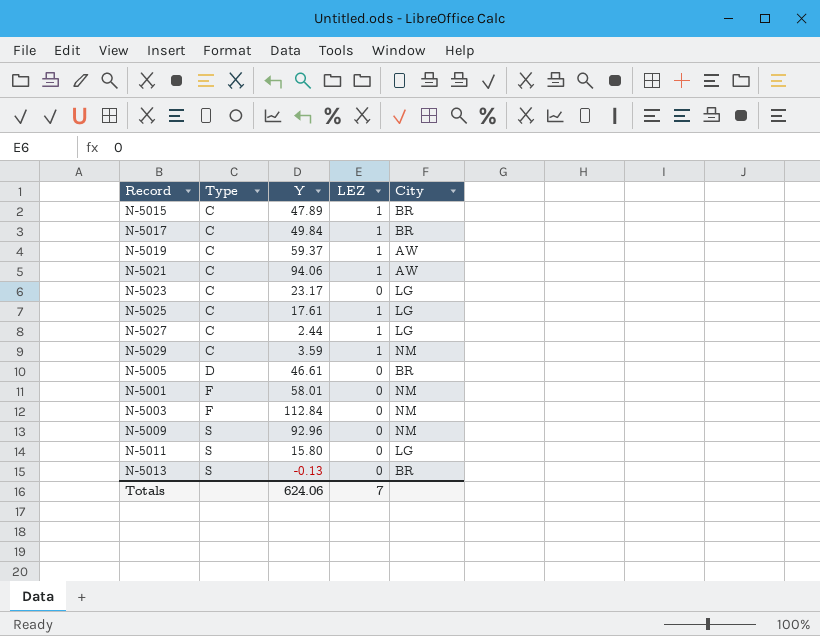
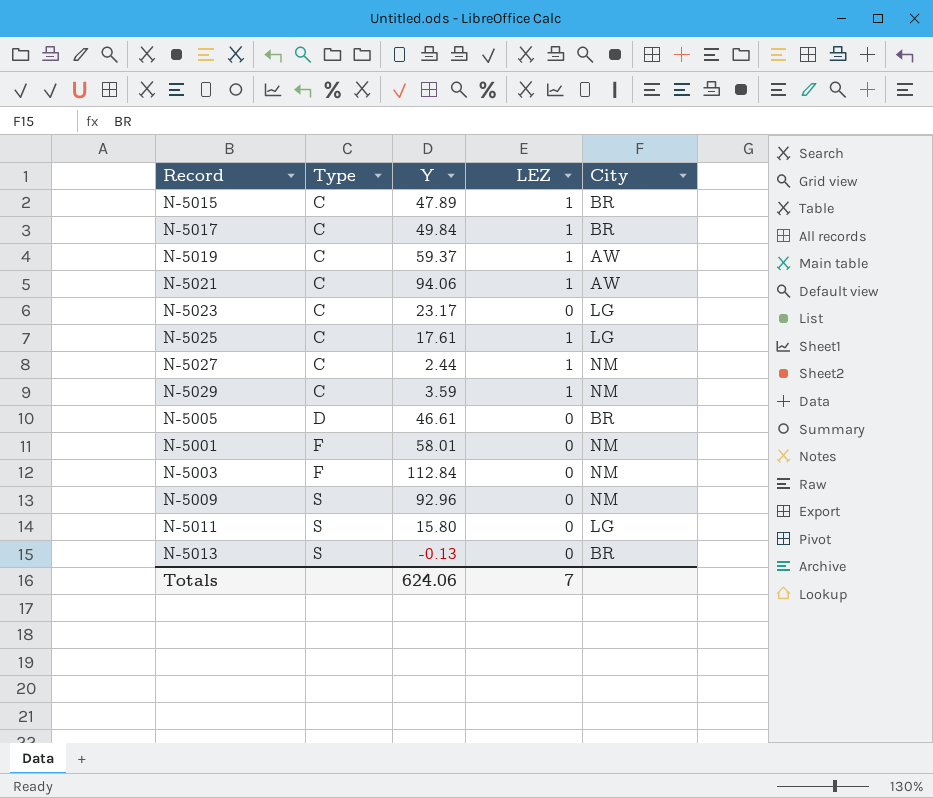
N-5027 | City: LG -> NM

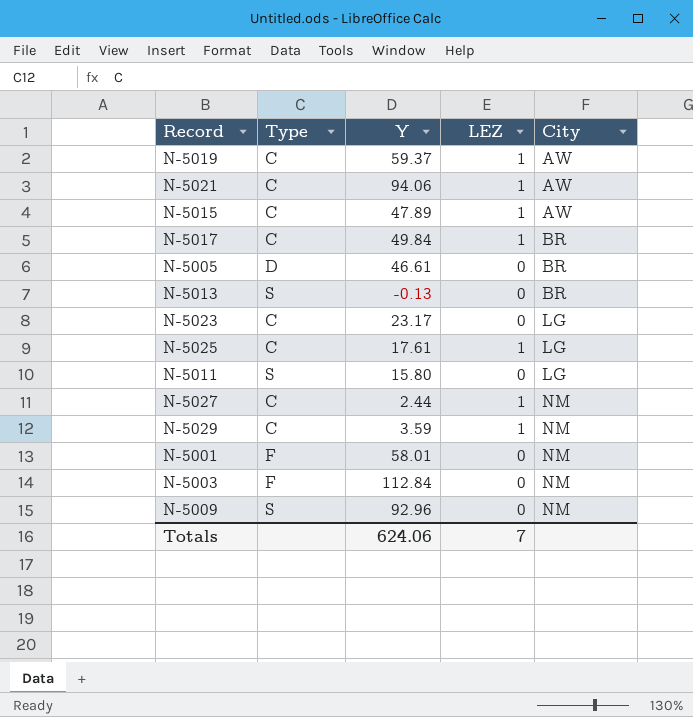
row order: Type ascending -> City ascending
N-5015 | City: BR -> AW

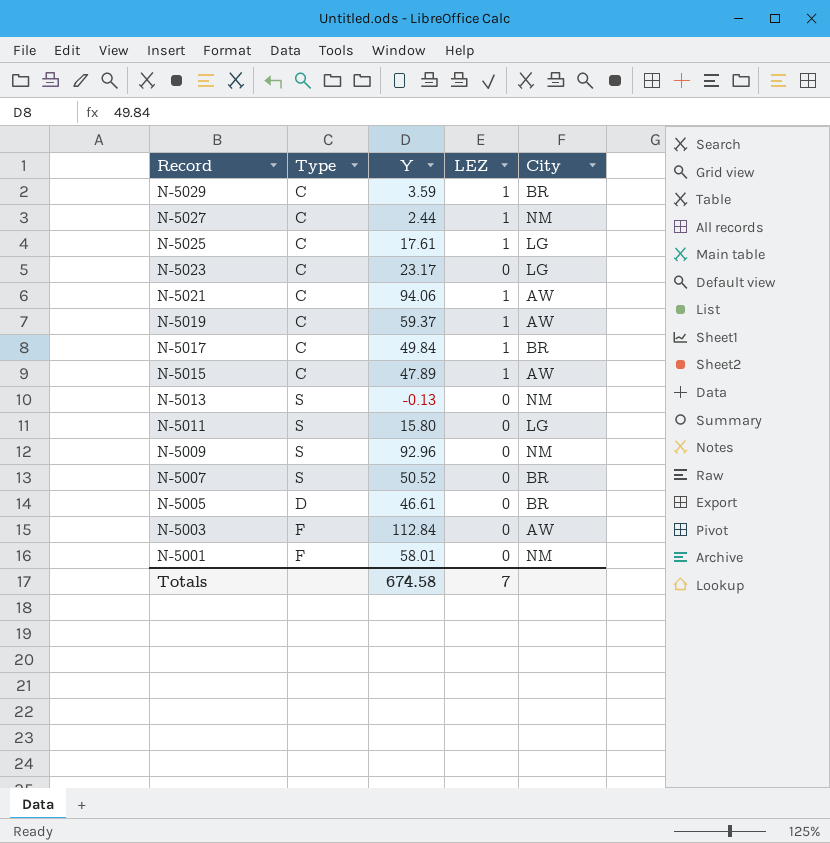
row order: City ascending -> Record descending
N-5029 | City: NM -> BR
N-5013 | City: BR -> NM
row N-5007: none -> S | 50.52 | 0 | BR
N-5003 | City: NM -> AW
Totals | Y: 624.06 -> 674.58

